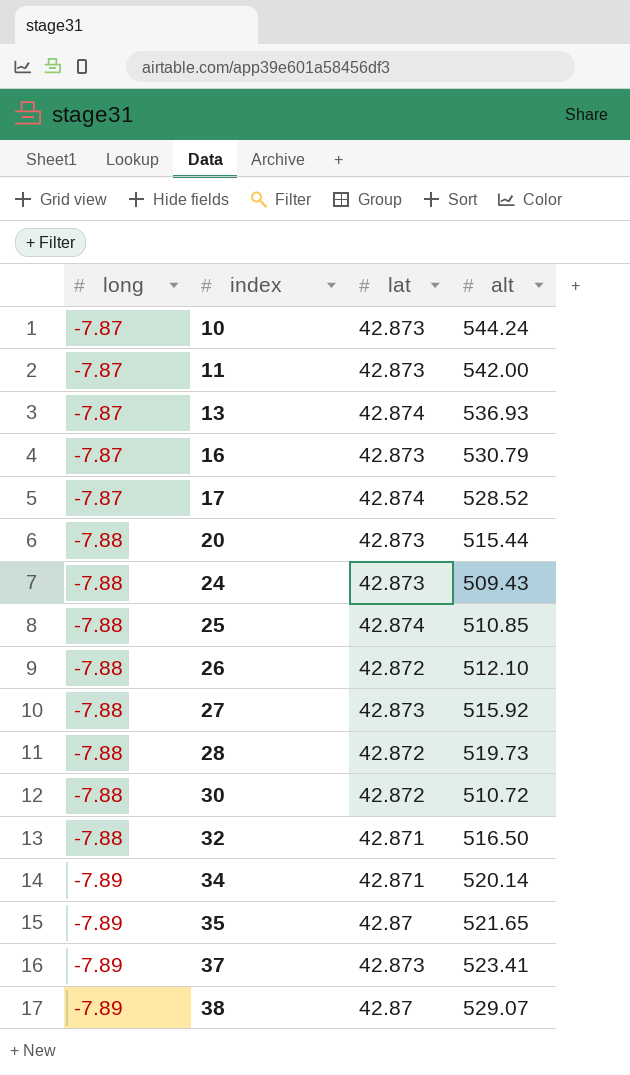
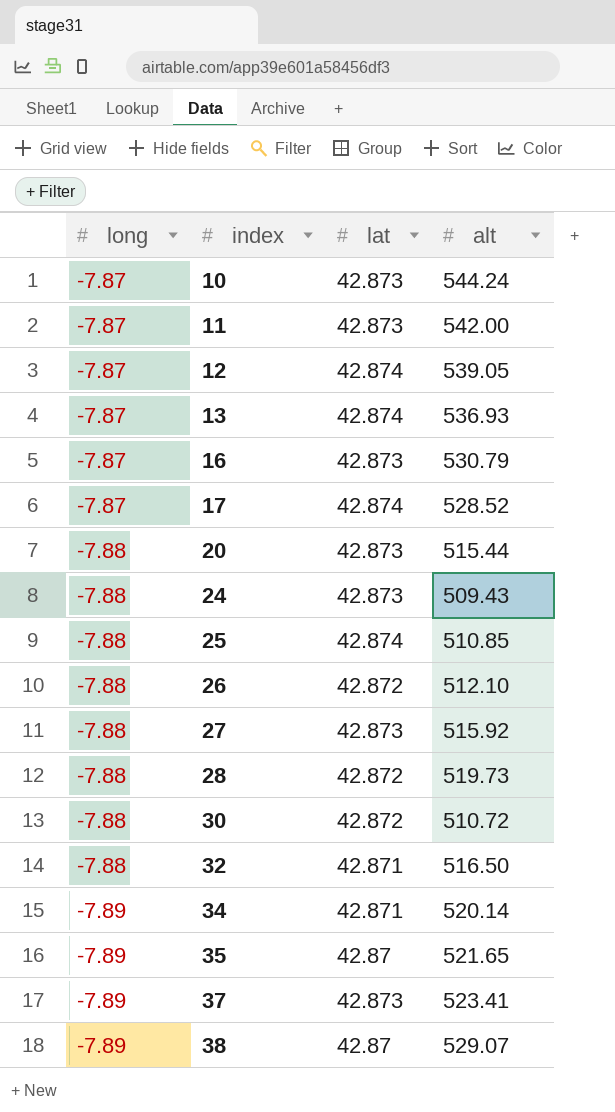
row 12: none -> -7.87 | 42.874 | 539.05

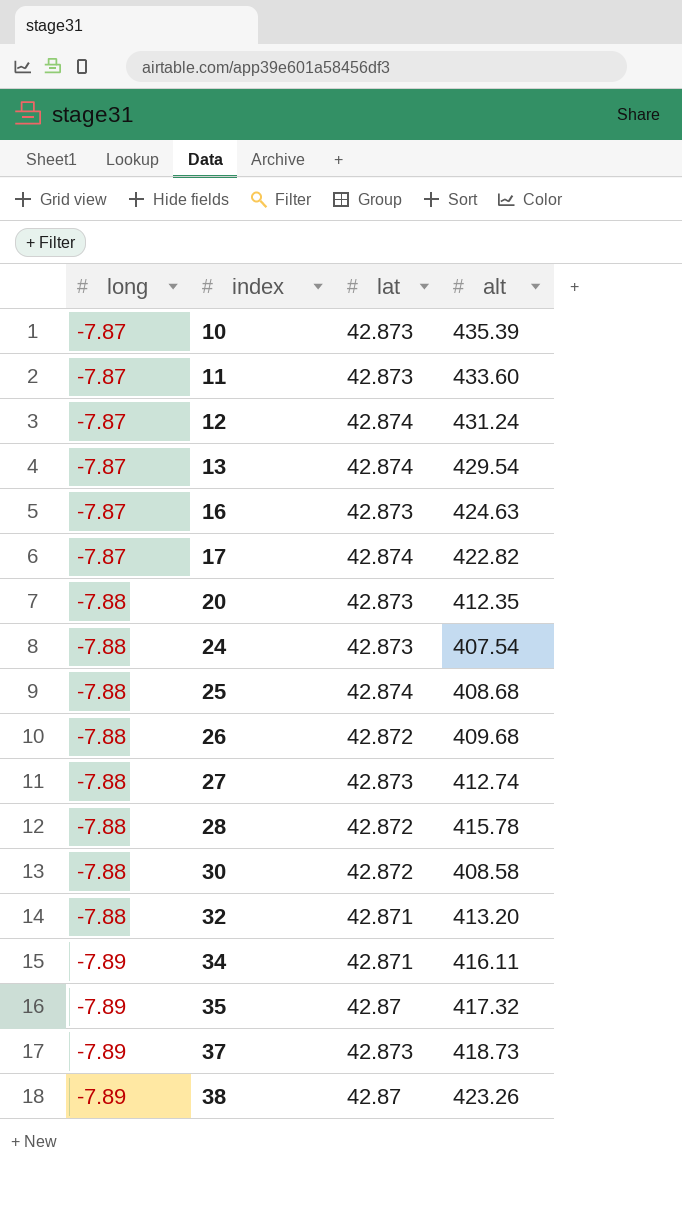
10 | alt: 544.24 -> 435.39
11 | alt: 542.00 -> 433.60
12 | alt: 539.05 -> 431.24
13 | alt: 536.93 -> 429.54
16 | alt: 530.79 -> 424.63
17 | alt: 528.52 -> 422.82
20 | alt: 515.44 -> 412.35
24 | alt: 509.43 -> 407.54
25 | alt: 510.85 -> 408.68
26 | alt: 512.10 -> 409.68
27 | alt: 515.92 -> 412.74
28 | alt: 519.73 -> 415.78
30 | alt: 510.72 -> 408.58
32 | alt: 516.50 -> 413.20
34 | alt: 520.14 -> 416.11
35 | alt: 521.65 -> 417.32
37 | alt: 523.41 -> 418.73
38 | alt: 529.07 -> 423.26

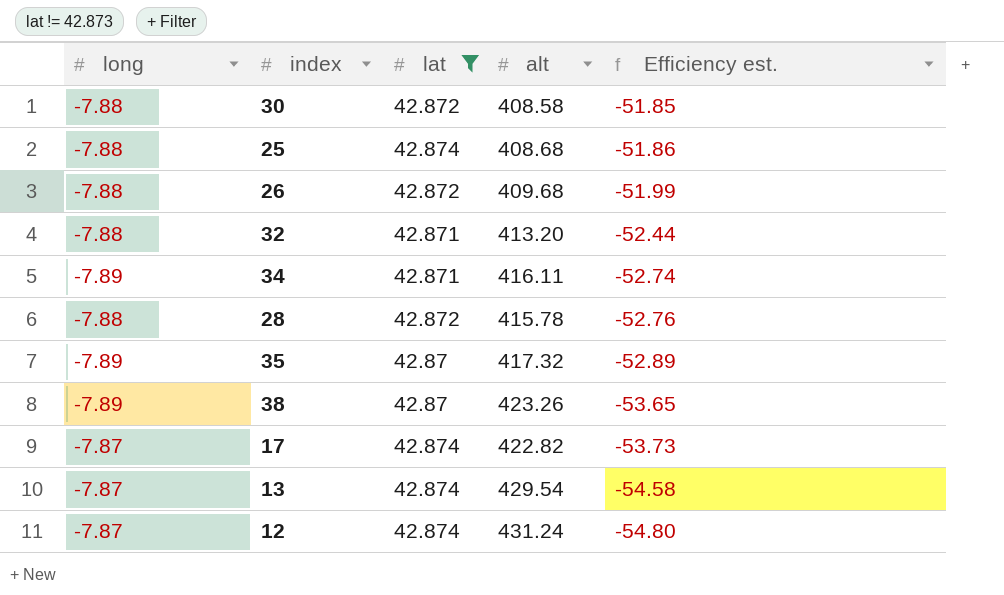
filter: none -> lat != 42.873
row order: long descending -> Efficiency est. descending
column Efficiency est. | formula: none -> [alt] / [long]

